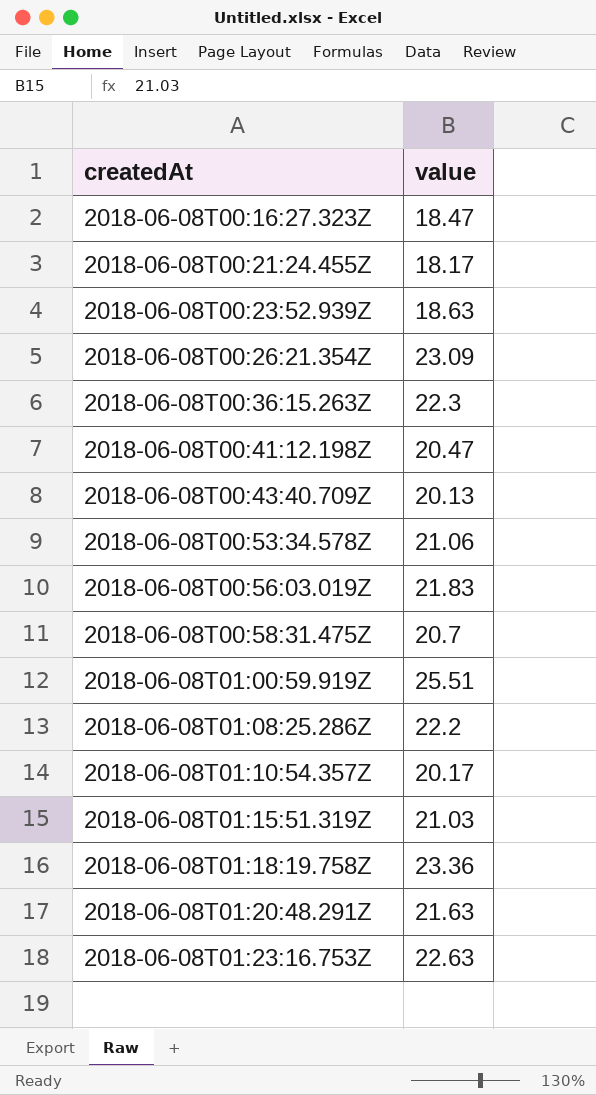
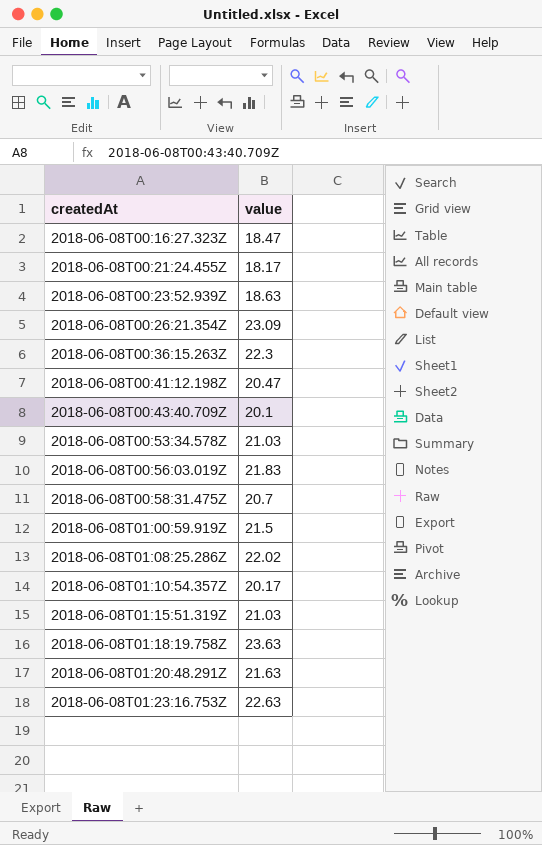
2018-06-08T00:43:40.709Z | value: 20.13 -> 20.1
2018-06-08T00:53:34.578Z | value: 21.06 -> 21.03
2018-06-08T01:00:59.919Z | value: 25.51 -> 21.5
2018-06-08T01:08:25.286Z | value: 22.2 -> 22.02
2018-06-08T01:18:19.758Z | value: 23.36 -> 23.63

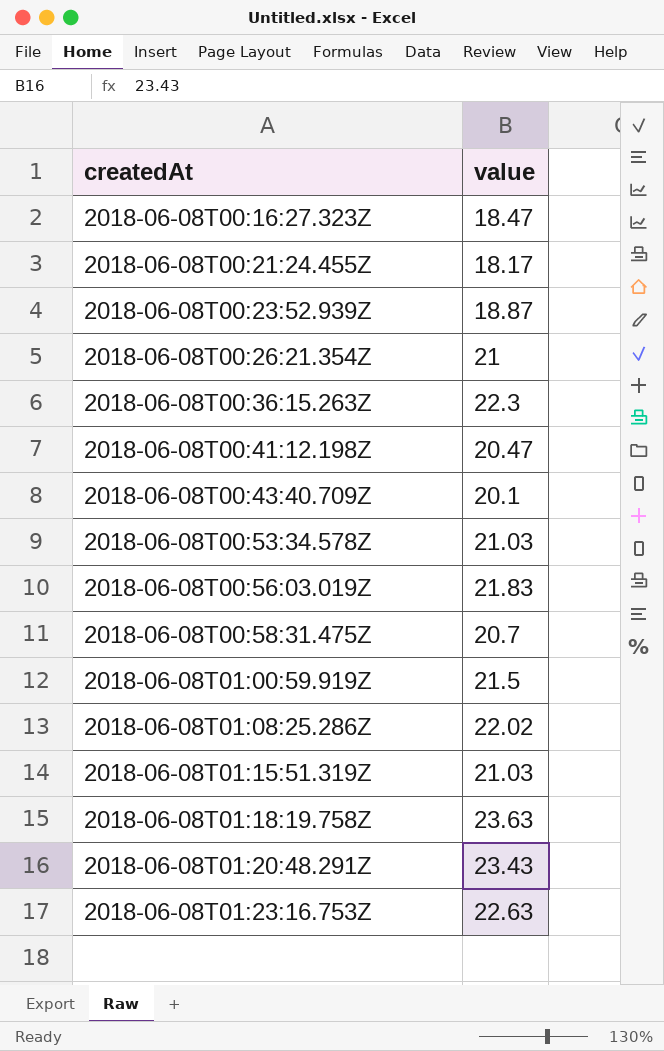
row 2018-06-08T01:10:54.357Z: 20.17 -> none
2018-06-08T00:23:52.939Z | value: 18.63 -> 18.87
2018-06-08T00:26:21.354Z | value: 23.09 -> 21
2018-06-08T01:20:48.291Z | value: 21.63 -> 23.43

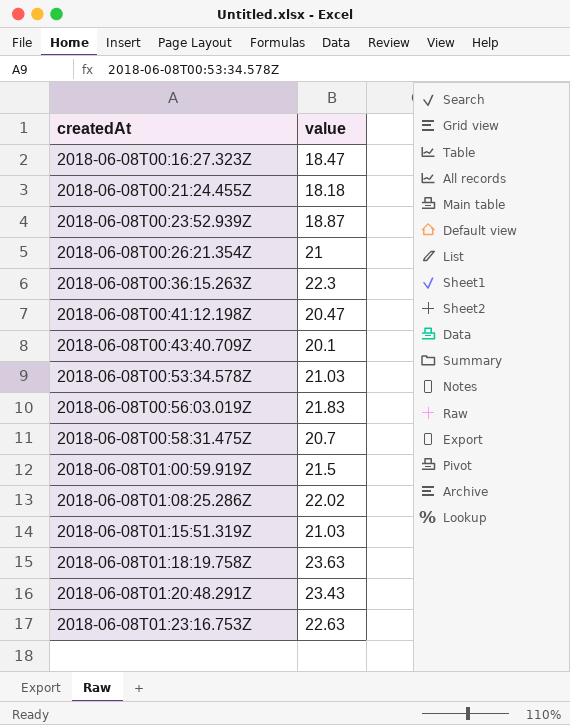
2018-06-08T00:21:24.455Z | value: 18.17 -> 18.18

